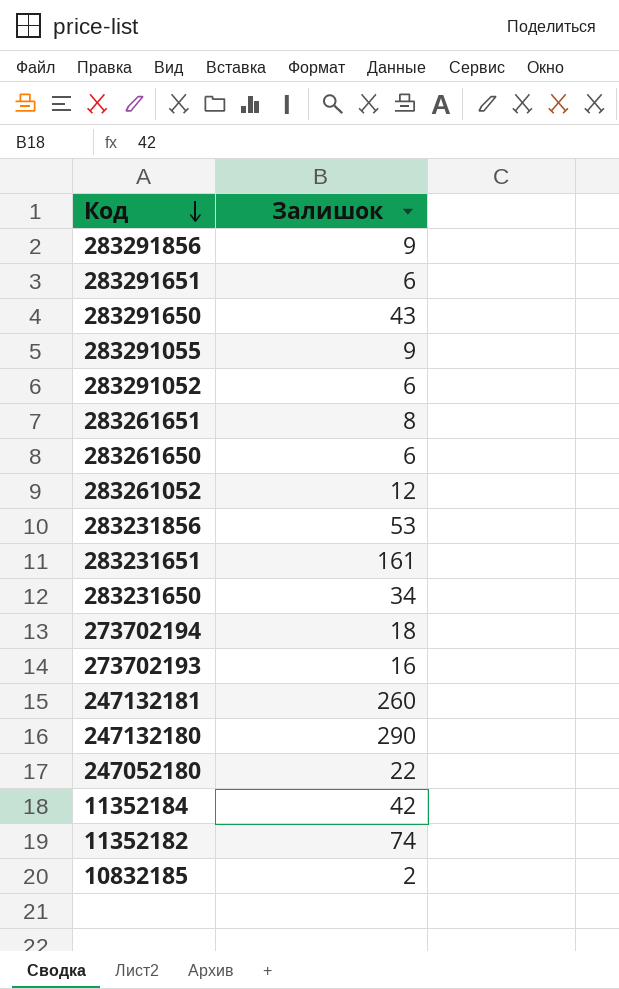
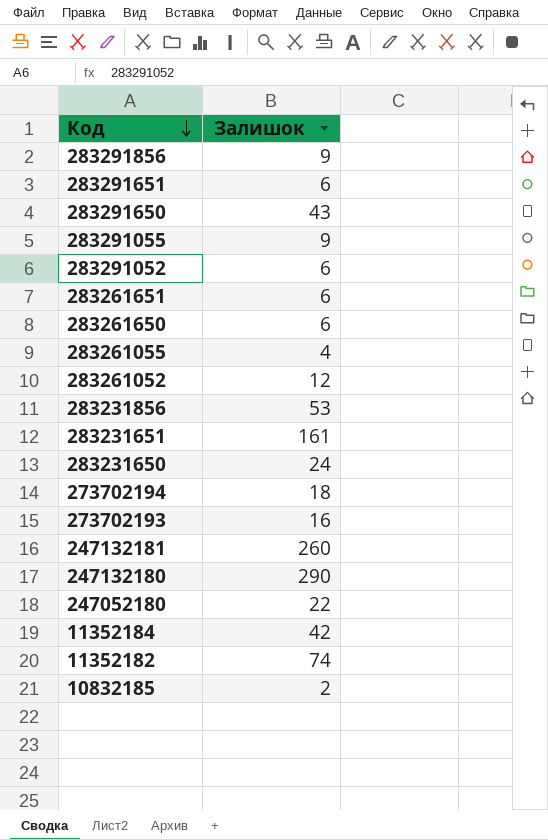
283261651 | Залишок: 8 -> 6
row 283261055: none -> 4
283231650 | Залишок: 34 -> 24

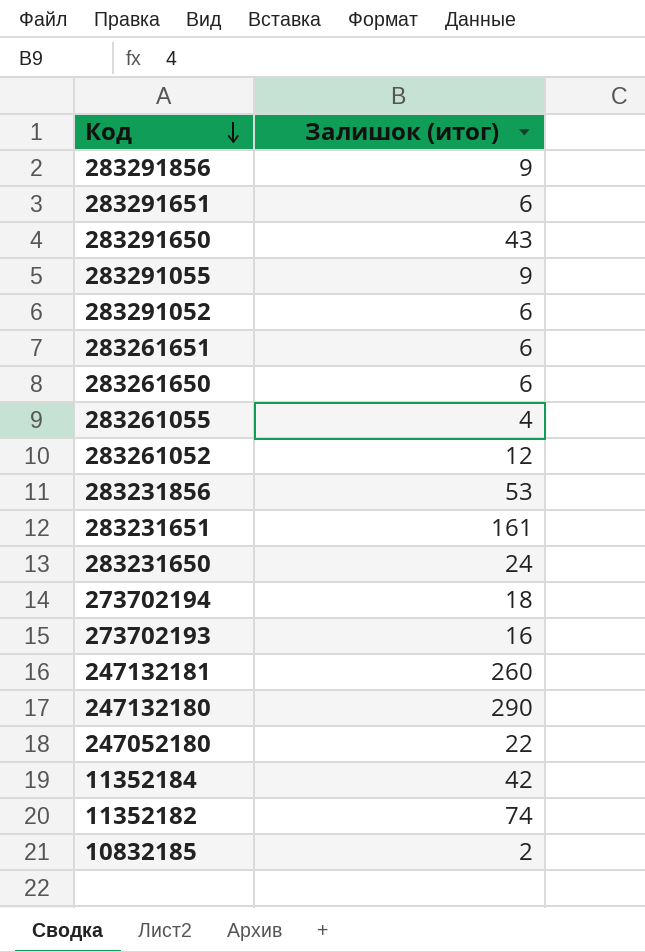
column name: Залишок -> Залишок (итог)

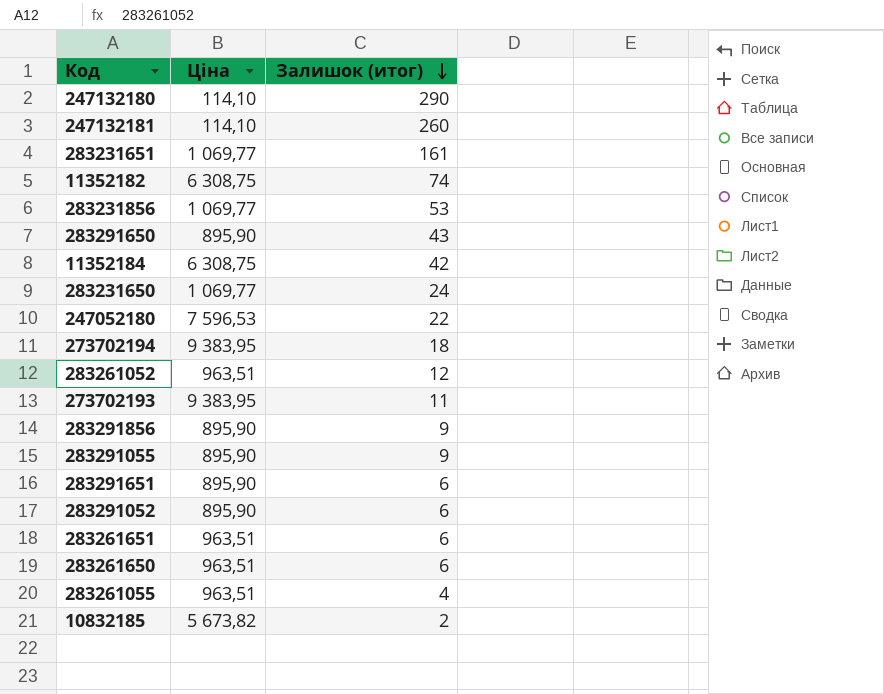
row order: Код descending -> Залишок (итог) descending
column Ціна | position: none -> 2
273702193 | Залишок (итог): 16 -> 11

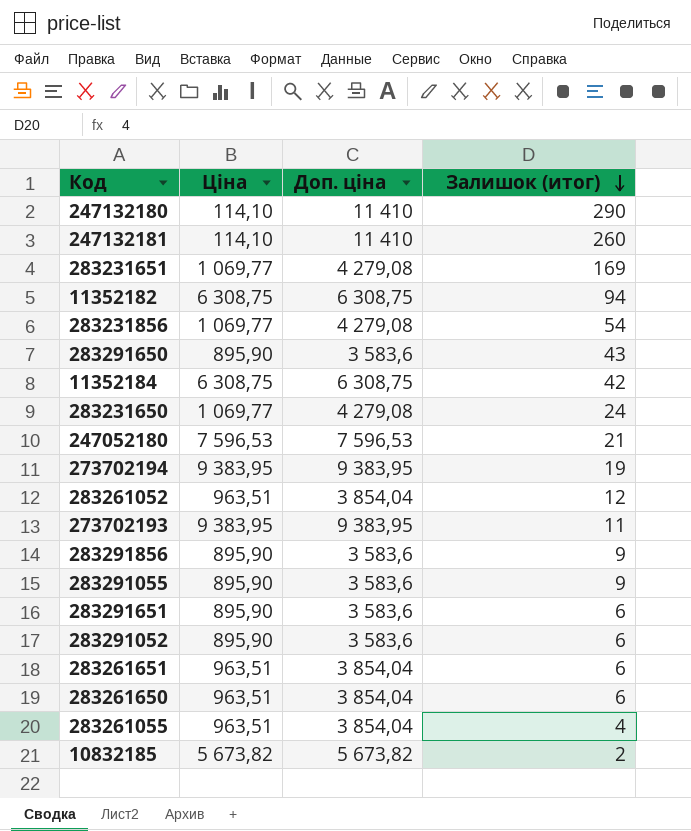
column Доп. ціна | position: none -> 3
283231651 | Залишок (итог): 161 -> 169
11352182 | Залишок (итог): 74 -> 94
283231856 | Залишок (итог): 53 -> 54
247052180 | Залишок (итог): 22 -> 21
273702194 | Залишок (итог): 18 -> 19

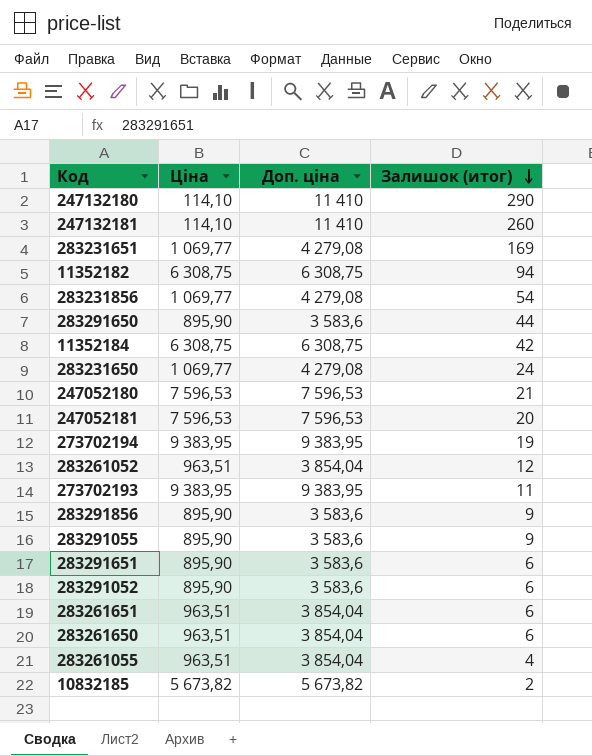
283291650 | Залишок (итог): 43 -> 44
row 247052181: none -> 7 596,53 | 7 596,53 | 20

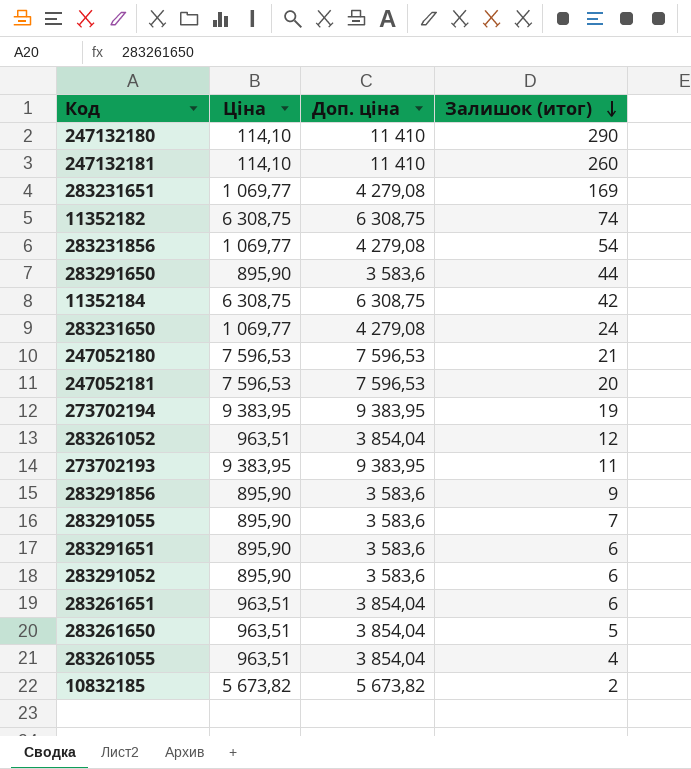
11352182 | Залишок (итог): 94 -> 74
283291055 | Залишок (итог): 9 -> 7
283261650 | Залишок (итог): 6 -> 5

